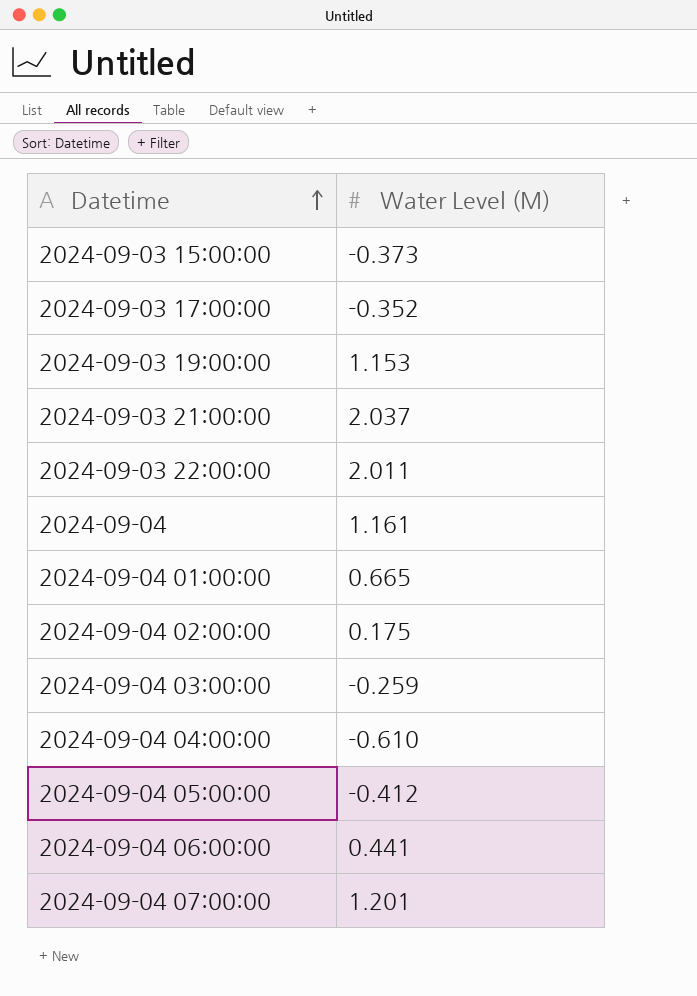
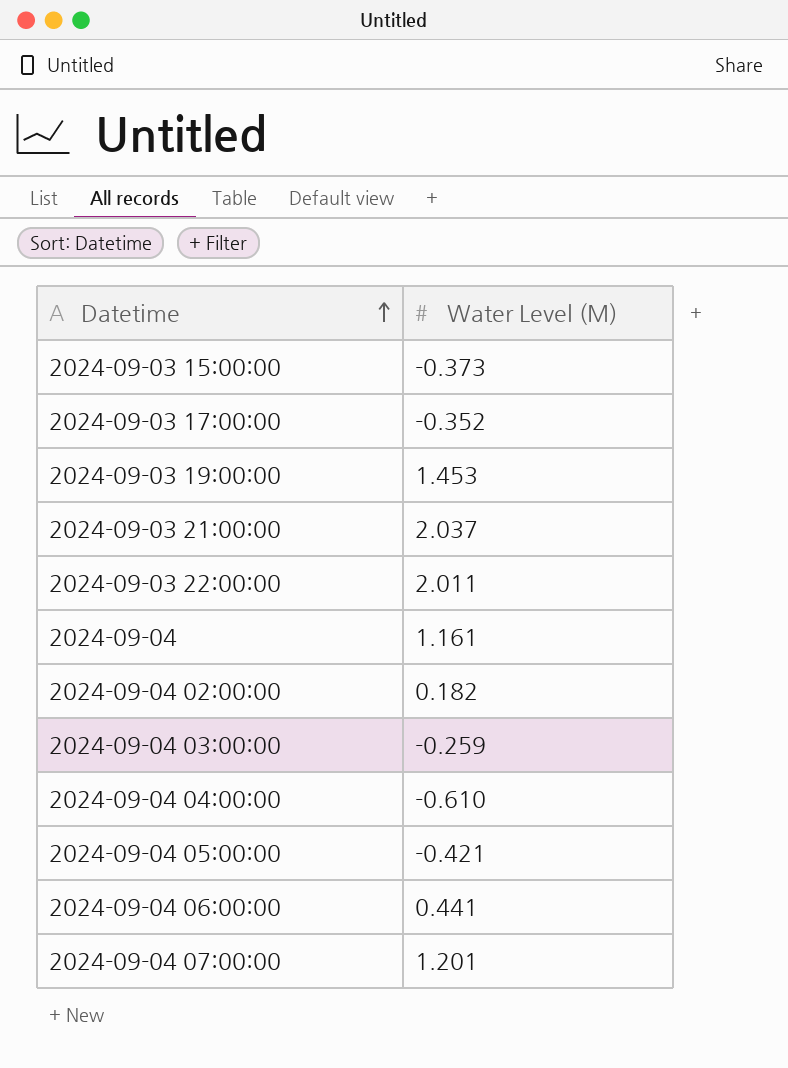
row 2024-09-04 01:00:00: 0.665 -> none
2024-09-03 19:00:00 | Water Level (M): 1.153 -> 1.453
2024-09-04 02:00:00 | Water Level (M): 0.175 -> 0.182
2024-09-04 05:00:00 | Water Level (M): -0.412 -> -0.421

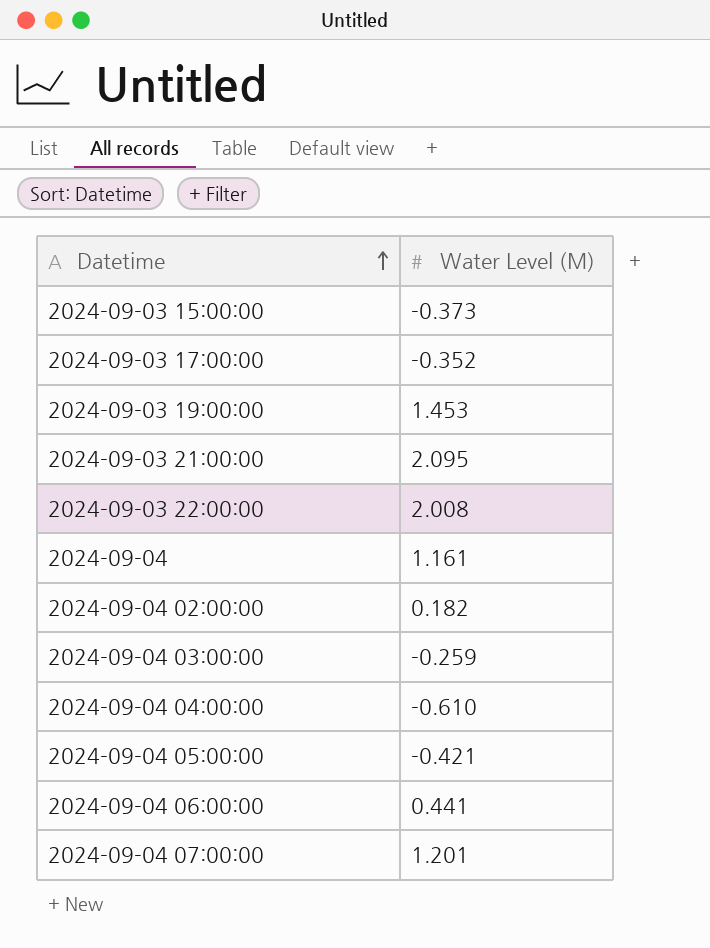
2024-09-03 21:00:00 | Water Level (M): 2.037 -> 2.095
2024-09-03 22:00:00 | Water Level (M): 2.011 -> 2.008

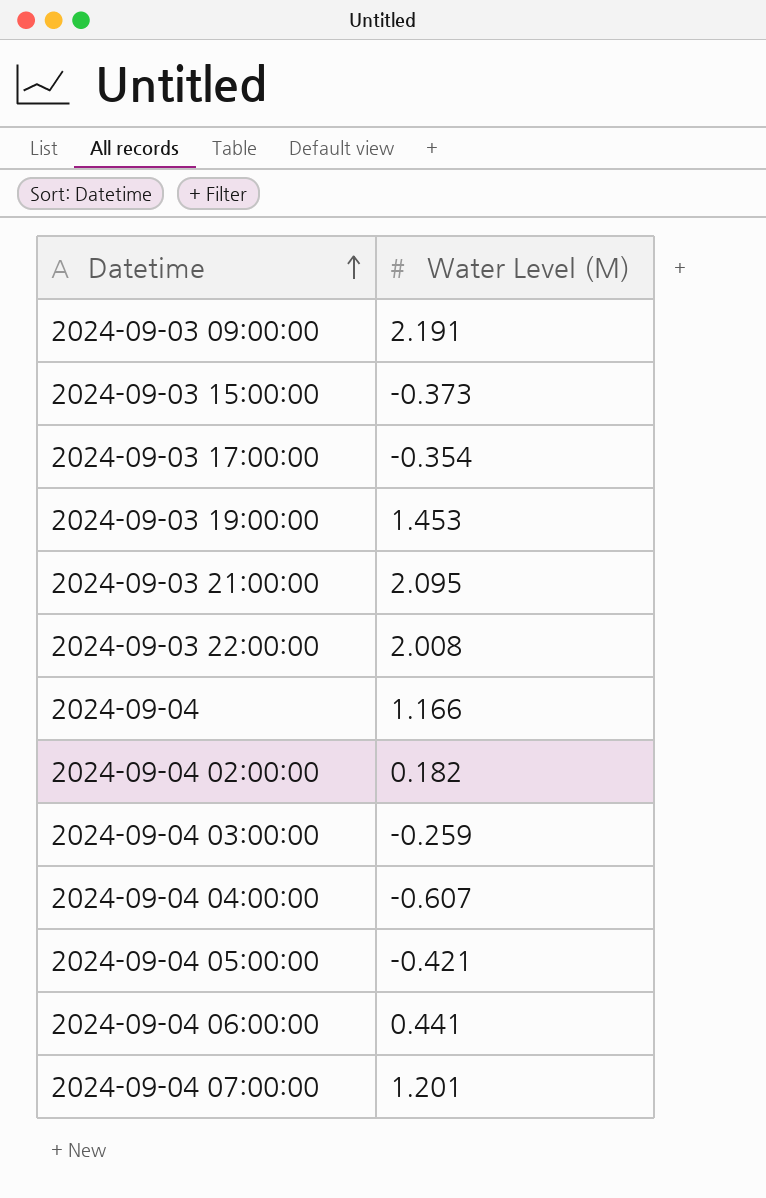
row 2024-09-03 09:00:00: none -> 2.191
2024-09-03 17:00:00 | Water Level (M): -0.352 -> -0.354
2024-09-04 | Water Level (M): 1.161 -> 1.166
2024-09-04 04:00:00 | Water Level (M): -0.610 -> -0.607

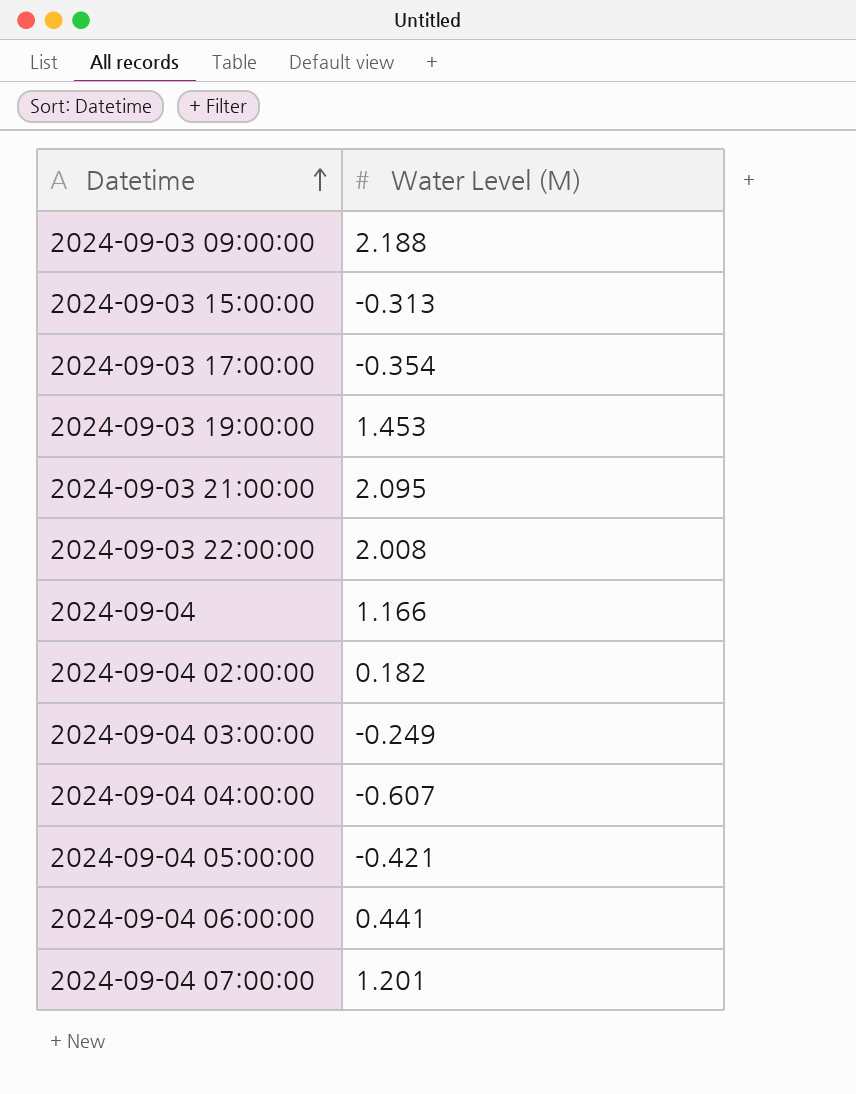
2024-09-03 09:00:00 | Water Level (M): 2.191 -> 2.188
2024-09-03 15:00:00 | Water Level (M): -0.373 -> -0.313
2024-09-04 03:00:00 | Water Level (M): -0.259 -> -0.249

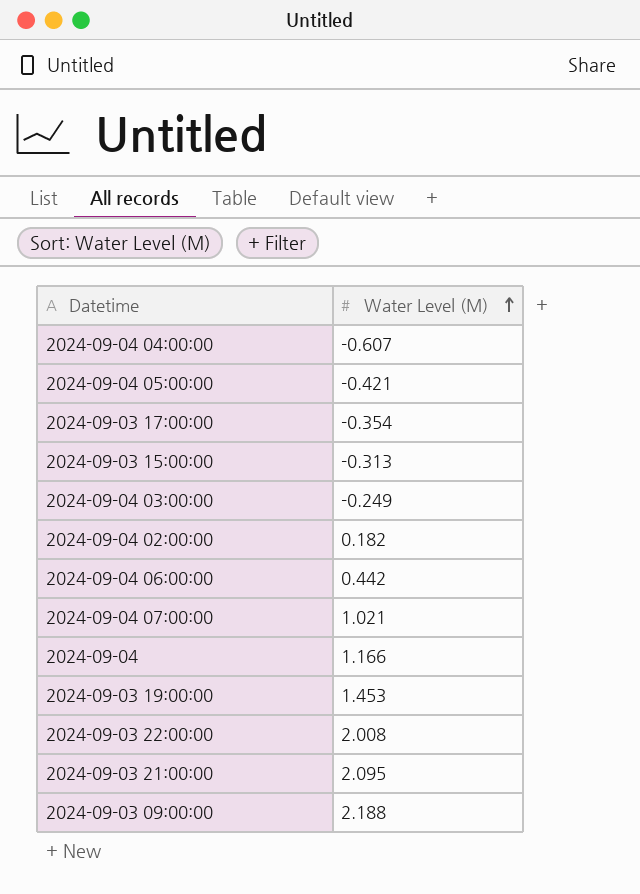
row order: Datetime ascending -> Water Level (M) ascending
2024-09-04 06:00:00 | Water Level (M): 0.441 -> 0.442
2024-09-04 07:00:00 | Water Level (M): 1.201 -> 1.021

